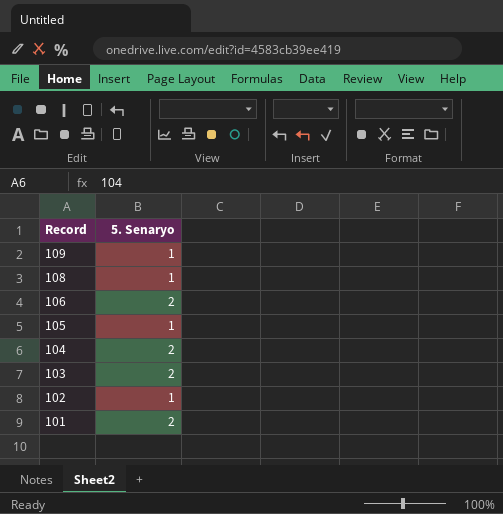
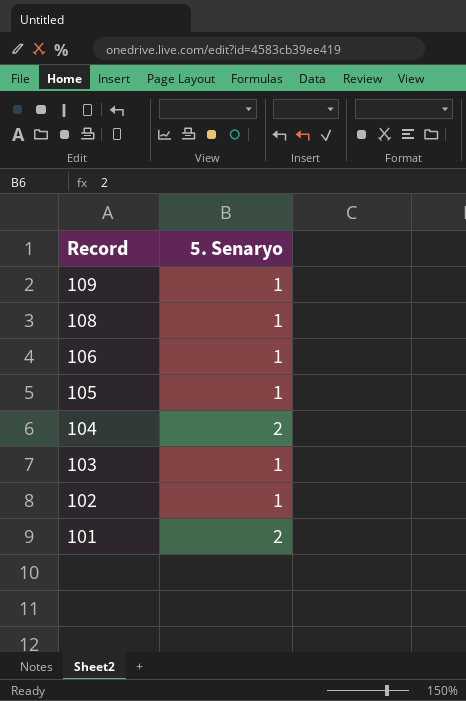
106 | 5. Senaryo: 2 -> 1
103 | 5. Senaryo: 2 -> 1

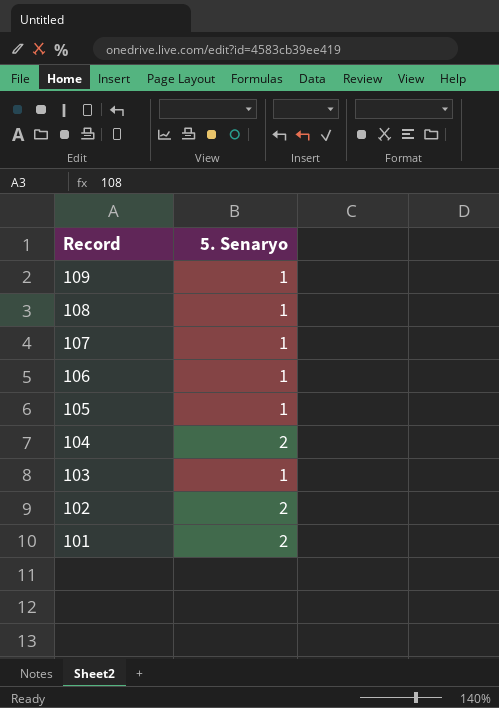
row 107: none -> 1
102 | 5. Senaryo: 1 -> 2

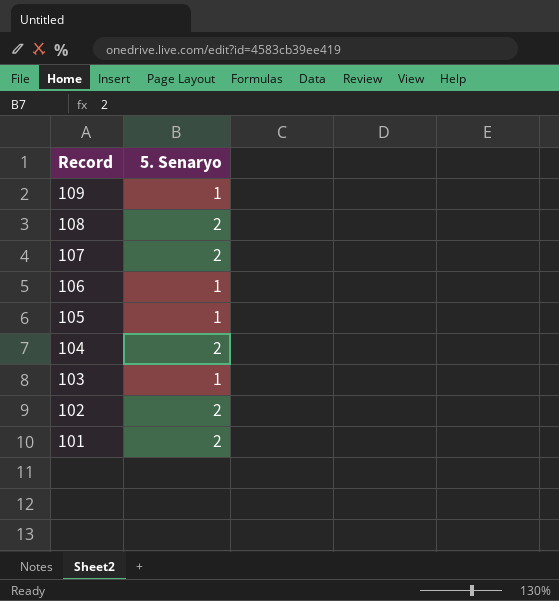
108 | 5. Senaryo: 1 -> 2
107 | 5. Senaryo: 1 -> 2

